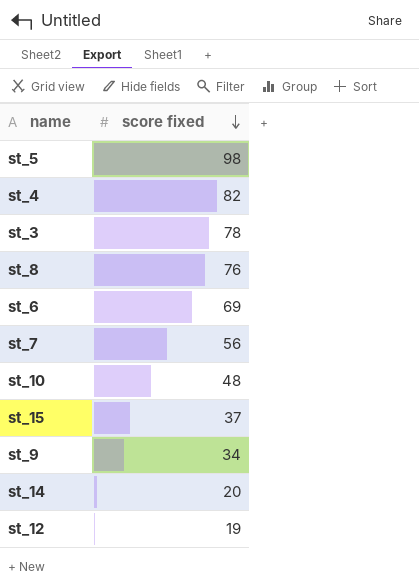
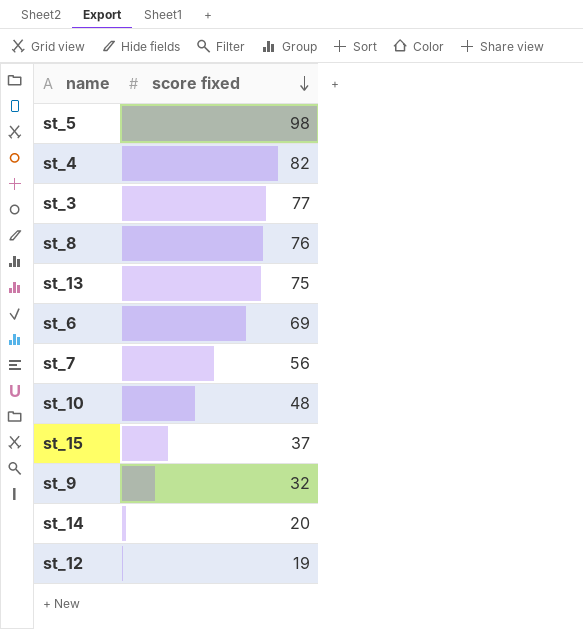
st_3 | score fixed: 78 -> 77
row st_13: none -> 75
st_9 | score fixed: 34 -> 32

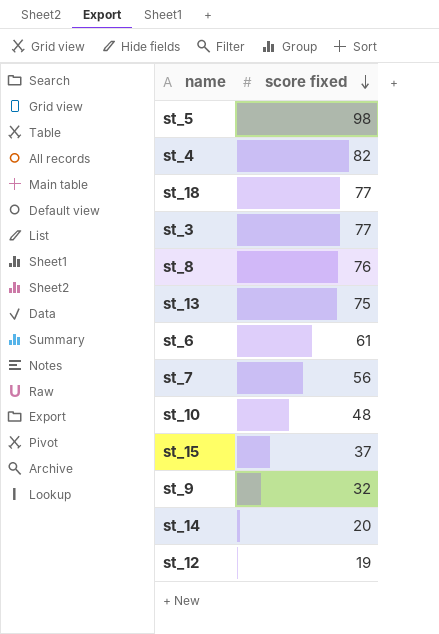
row st_18: none -> 77
st_6 | score fixed: 69 -> 61

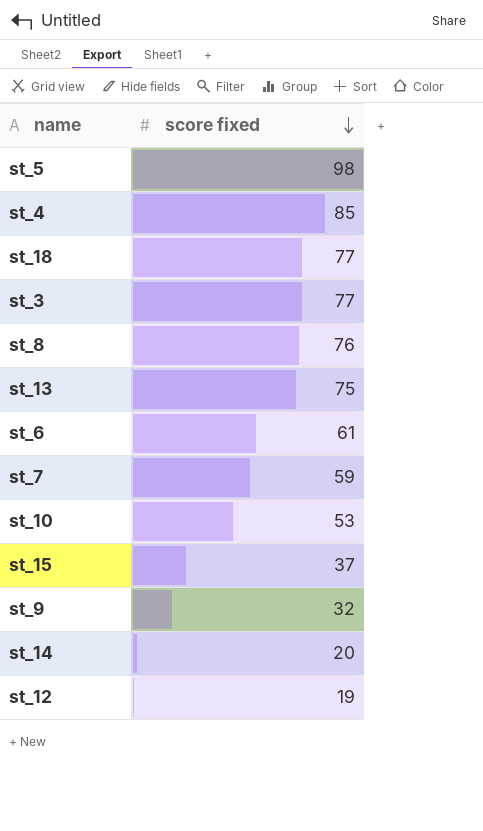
st_4 | score fixed: 82 -> 85
st_7 | score fixed: 56 -> 59
st_10 | score fixed: 48 -> 53

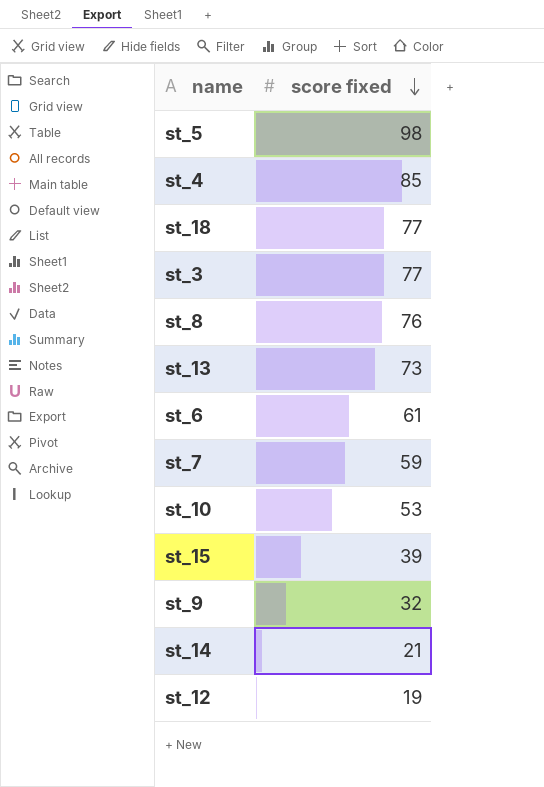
st_13 | score fixed: 75 -> 73
st_15 | score fixed: 37 -> 39
st_14 | score fixed: 20 -> 21

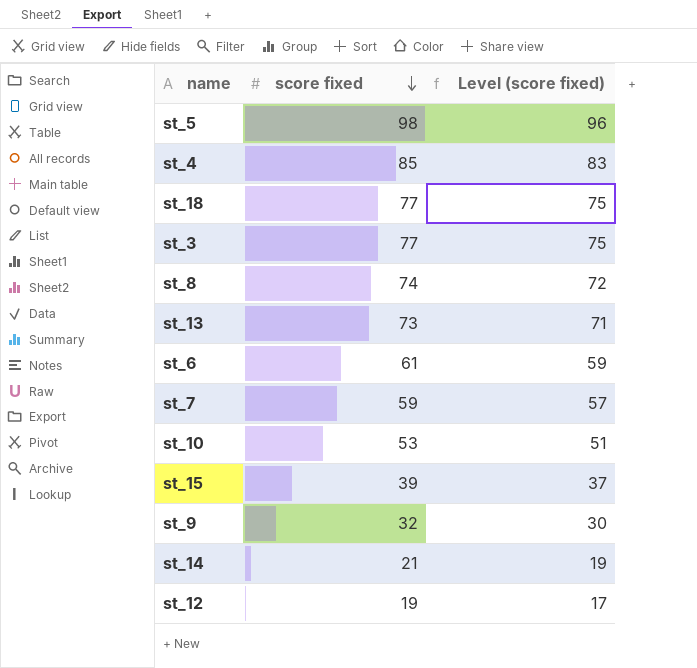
column Level (score fixed) | formula: none -> [score fixed] - 2
st_8 | score fixed: 76 -> 74

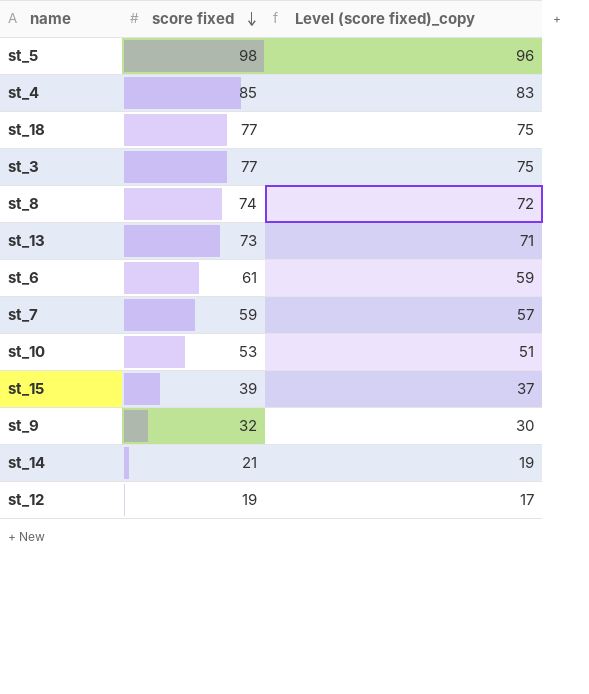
column name: Level (score fixed) -> Level (score fixed)_copy

